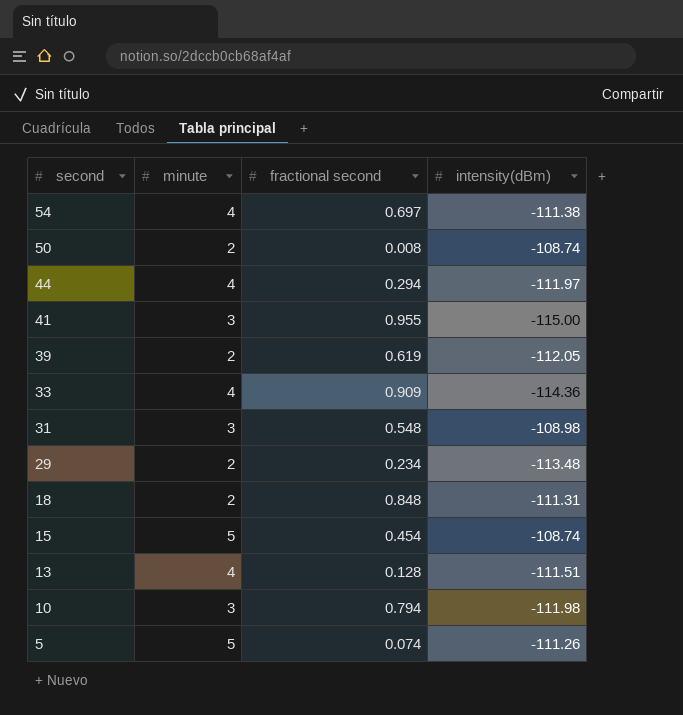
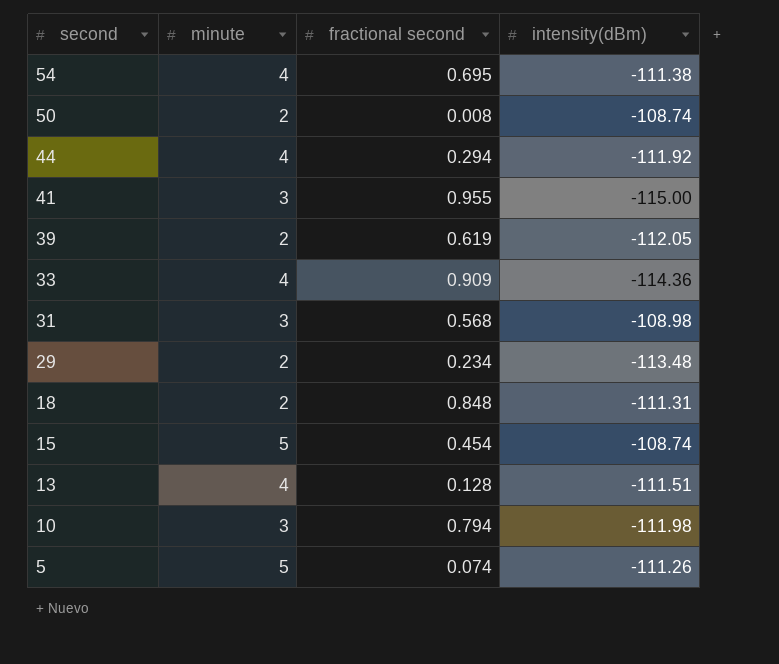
54 | fractional second: 0.697 -> 0.695
44 | intensity(dBm): -111.97 -> -111.92
31 | fractional second: 0.548 -> 0.568

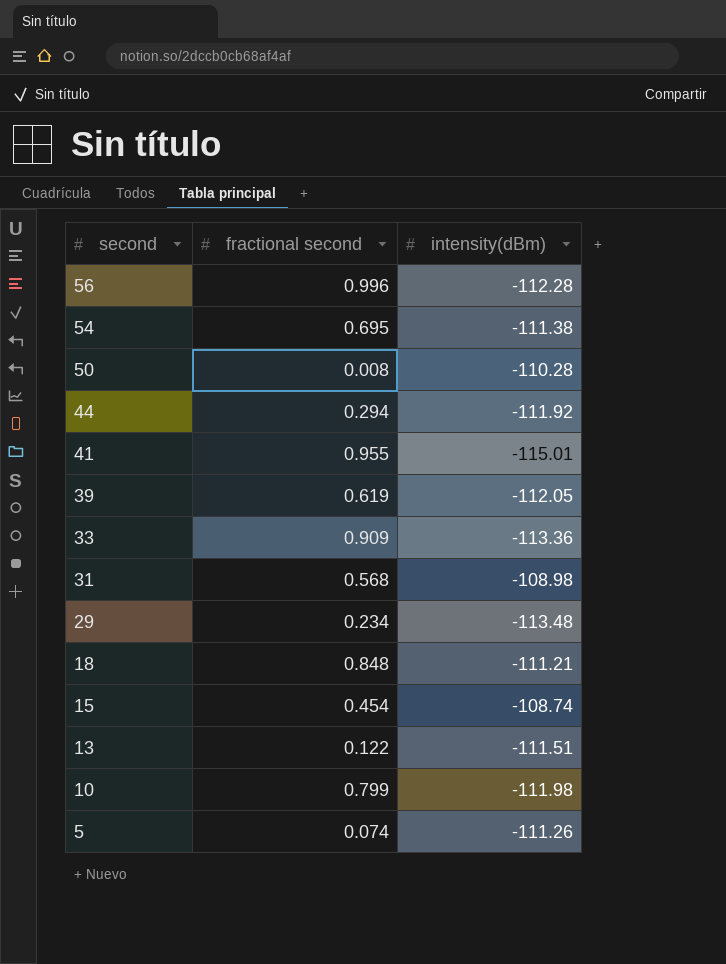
column minute | position: 2 -> none
row 56: none -> 0.996 | -112.28
50 | intensity(dBm): -108.74 -> -110.28
41 | intensity(dBm): -115.00 -> -115.01
33 | intensity(dBm): -114.36 -> -113.36
18 | intensity(dBm): -111.31 -> -111.21
13 | fractional second: 0.128 -> 0.122
10 | fractional second: 0.794 -> 0.799

